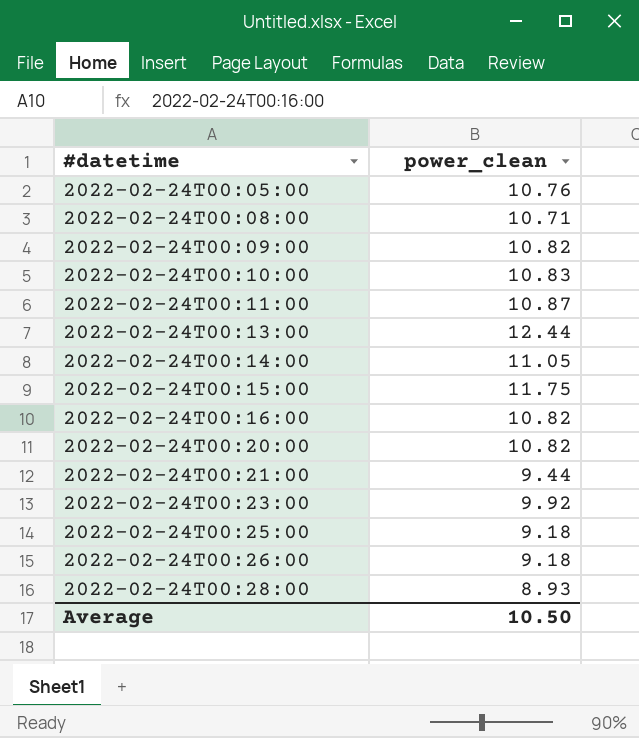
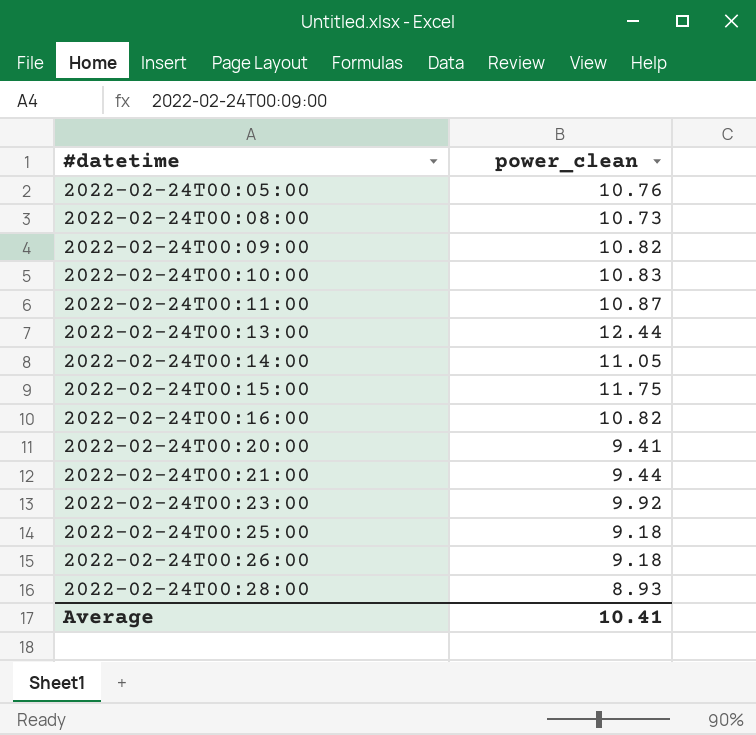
2022-02-24T00:08:00 | power_clean: 10.71 -> 10.73
2022-02-24T00:20:00 | power_clean: 10.82 -> 9.41
Average | power_clean: 10.50 -> 10.41

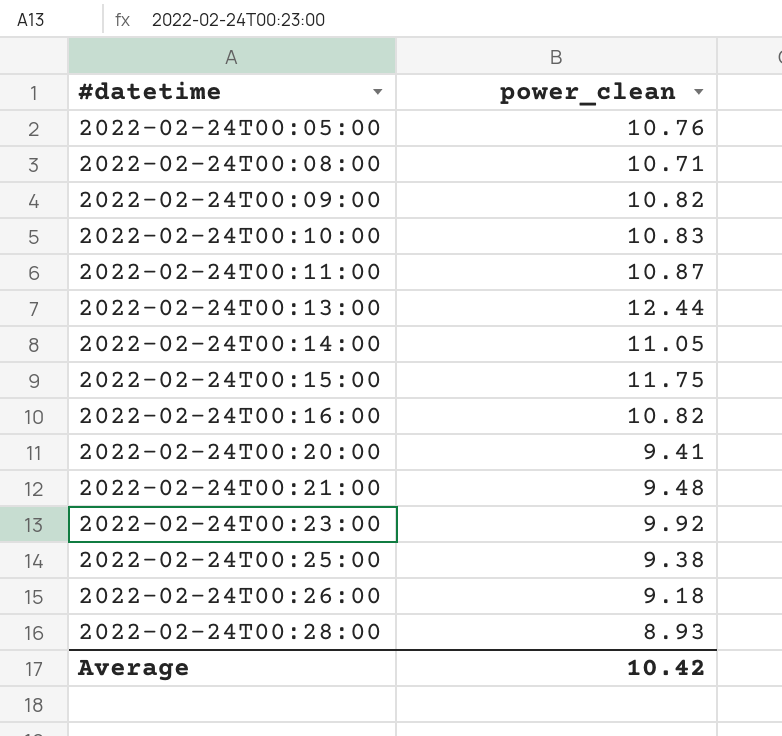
2022-02-24T00:08:00 | power_clean: 10.73 -> 10.71
2022-02-24T00:21:00 | power_clean: 9.44 -> 9.48
2022-02-24T00:25:00 | power_clean: 9.18 -> 9.38
Average | power_clean: 10.41 -> 10.42

